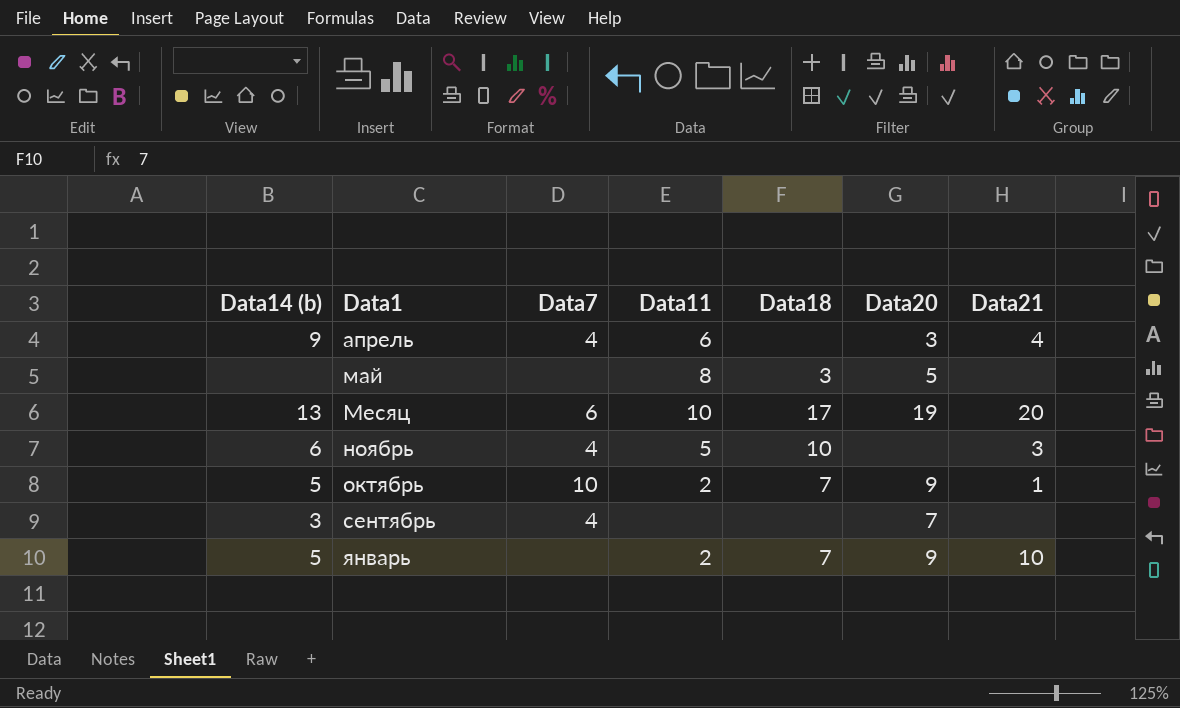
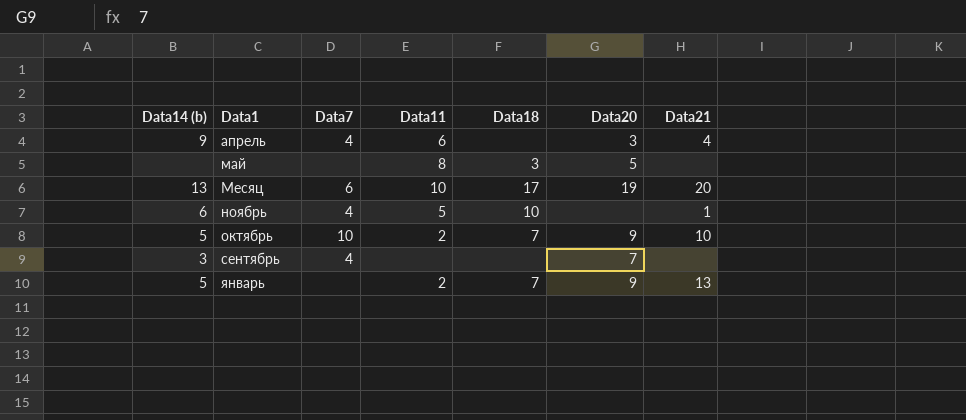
ноябрь | Data21: 3 -> 1
октябрь | Data21: 1 -> 10
январь | Data21: 10 -> 13

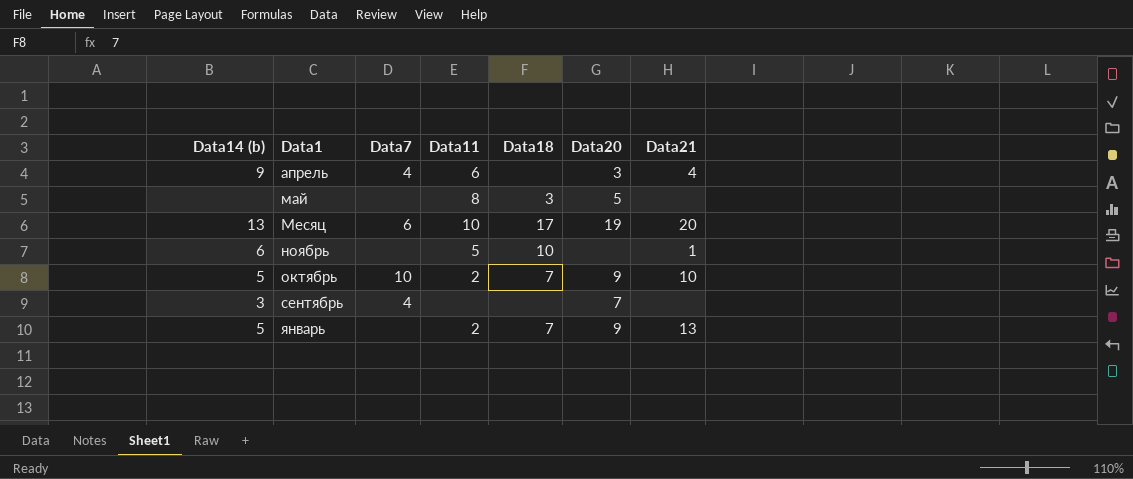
ноябрь | Data7: 4 -> none

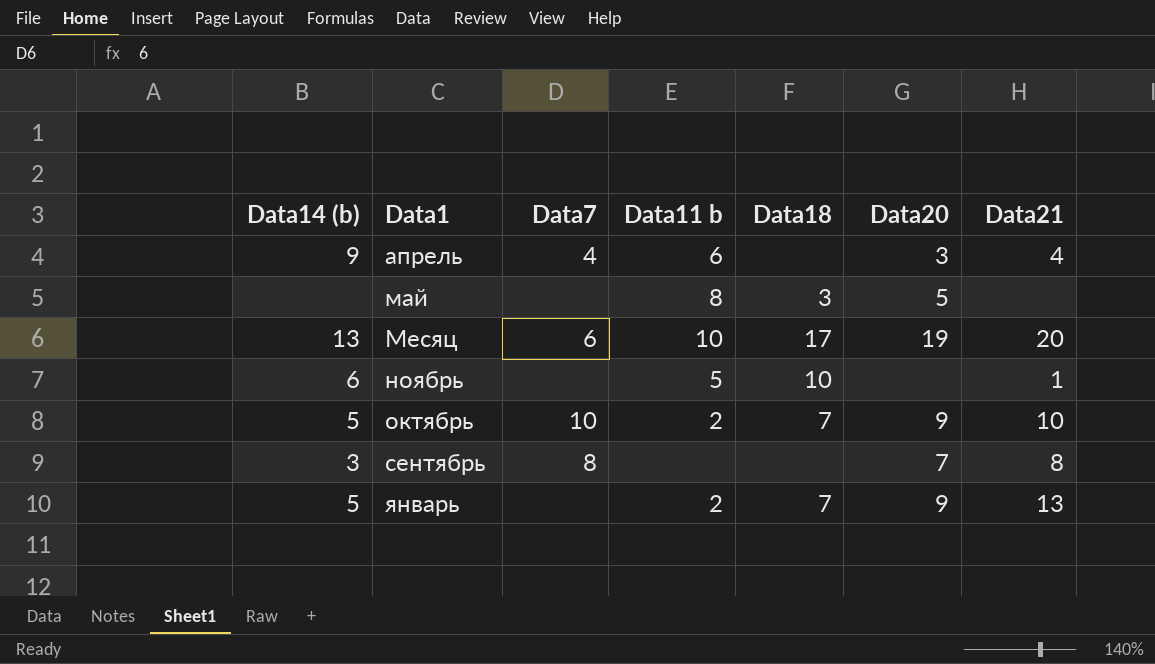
column name: Data11 -> Data11 b
сентябрь | Data7: 4 -> 8
сентябрь | Data21: none -> 8

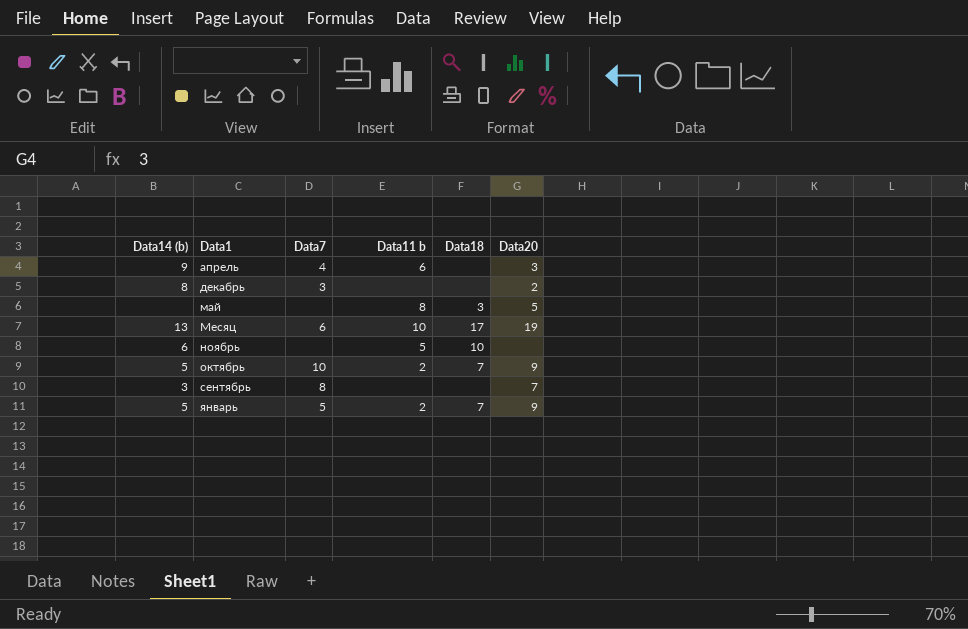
column Data21 | position: 7 -> none
row декабрь: none -> 8 | 3 | none | none | 2
январь | Data7: none -> 5

